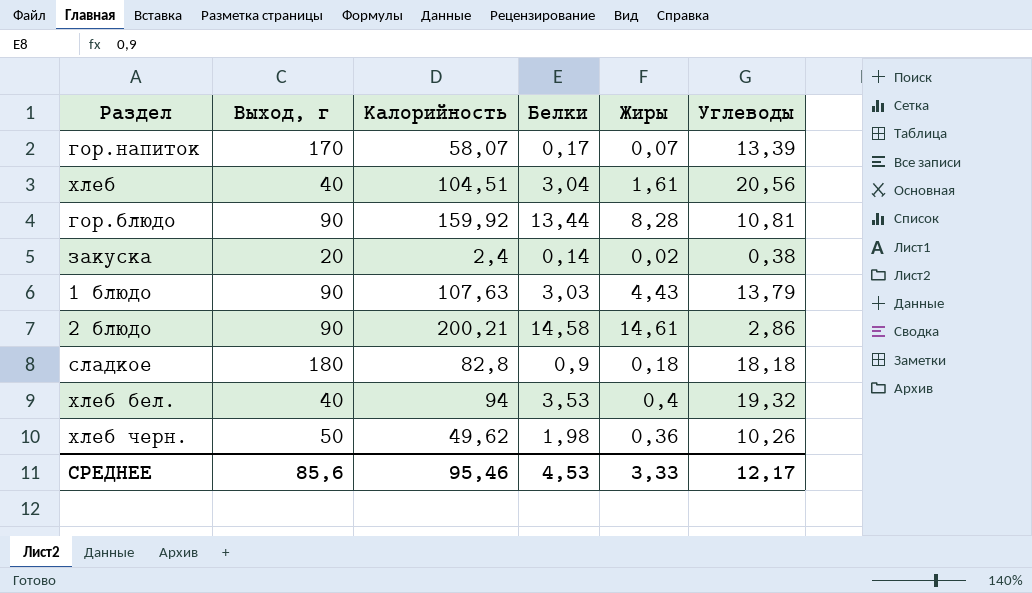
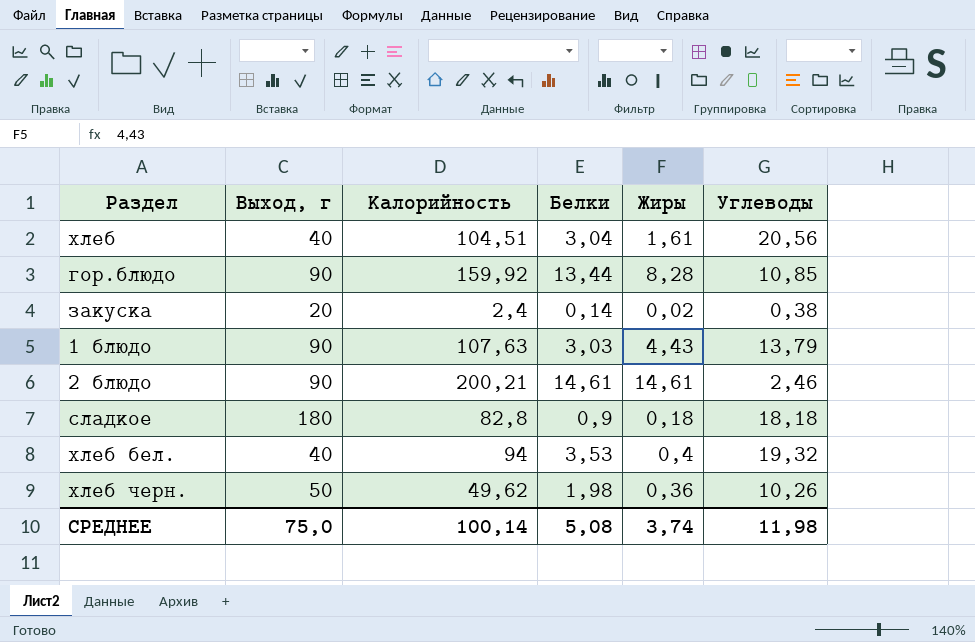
row гор.напиток: 170 | 58,07 | 0,17 | 0,07 | 13,39 -> none
гор.блюдо | Углеводы: 10,81 -> 10,85
2 блюдо | Белки: 14,58 -> 14,61
2 блюдо | Углеводы: 2,86 -> 2,46
СРЕДНЕЕ | Выход, г: 85,6 -> 75,0
СРЕДНЕЕ | Калорийность: 95,46 -> 100,14
СРЕДНЕЕ | Белки: 4,53 -> 5,08
СРЕДНЕЕ | Жиры: 3,33 -> 3,74
СРЕДНЕЕ | Углеводы: 12,17 -> 11,98

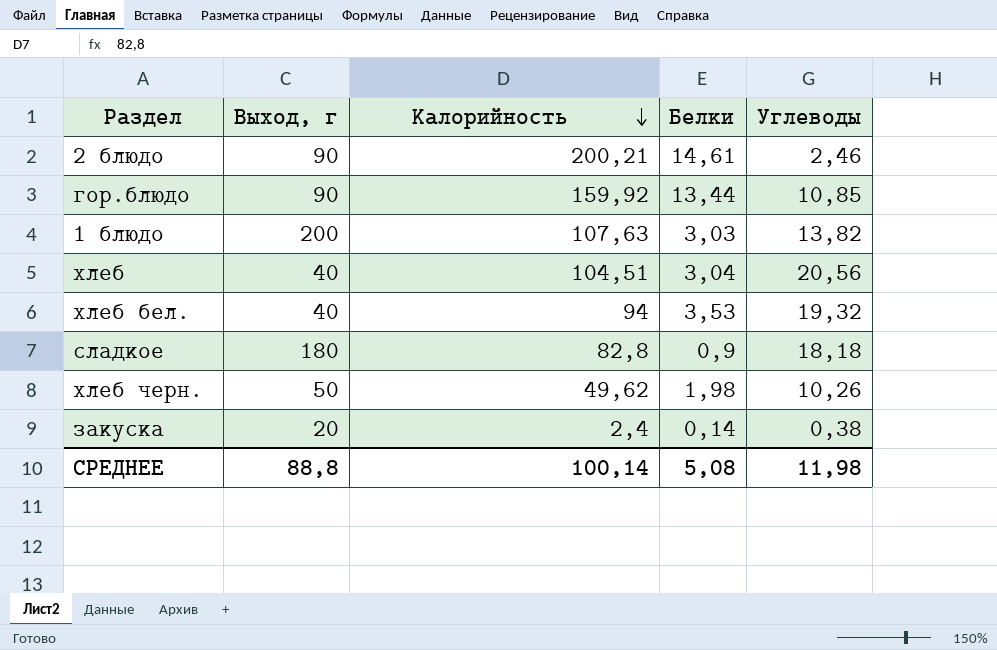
row order: none -> Калорийность descending
column Жиры | position: 5 -> none
1 блюдо | Выход, г: 90 -> 200
1 блюдо | Углеводы: 13,79 -> 13,82
СРЕДНЕЕ | Выход, г: 75,0 -> 88,8

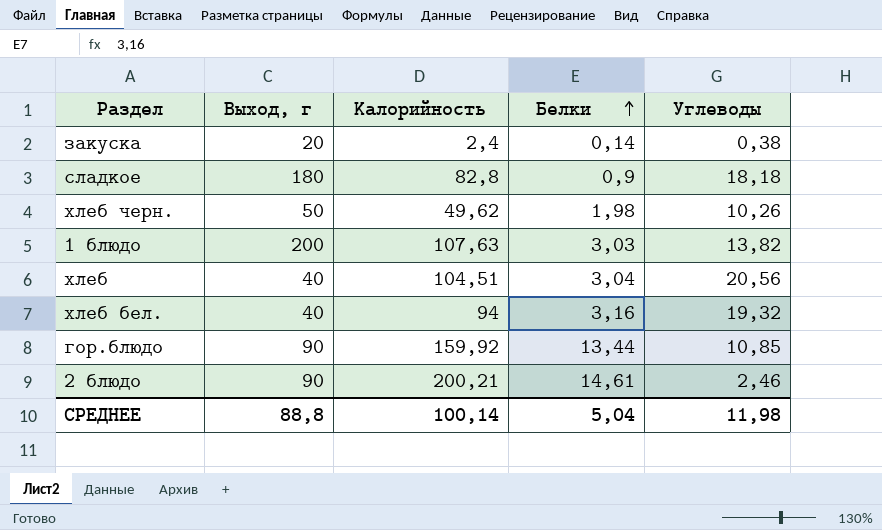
row order: Калорийность descending -> Белки ascending
хлеб бел. | Белки: 3,53 -> 3,16
СРЕДНЕЕ | Белки: 5,08 -> 5,04

